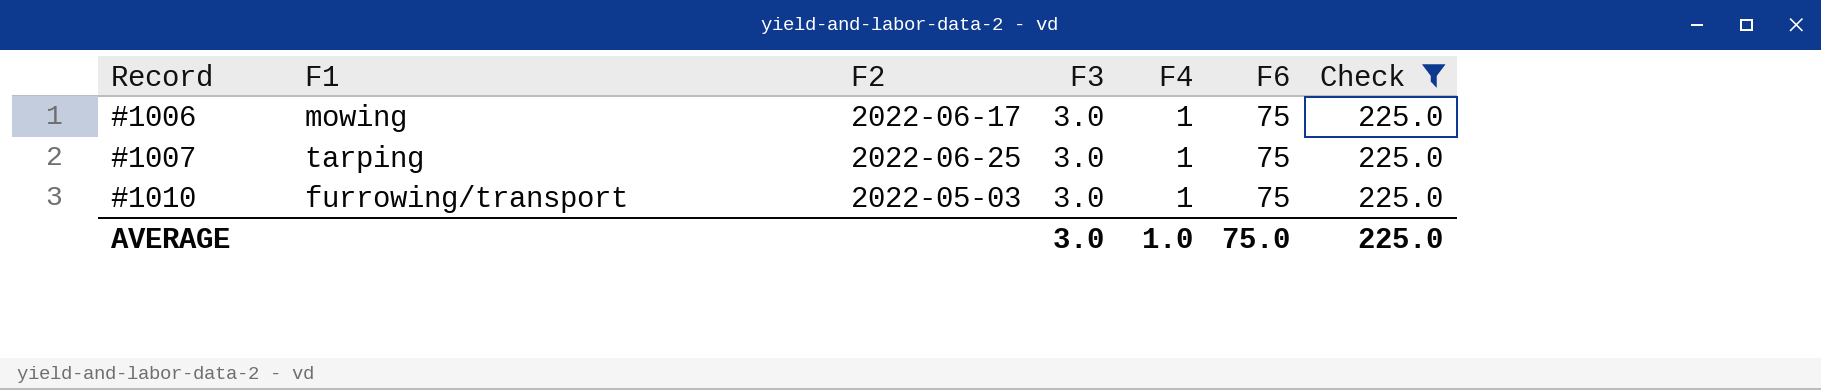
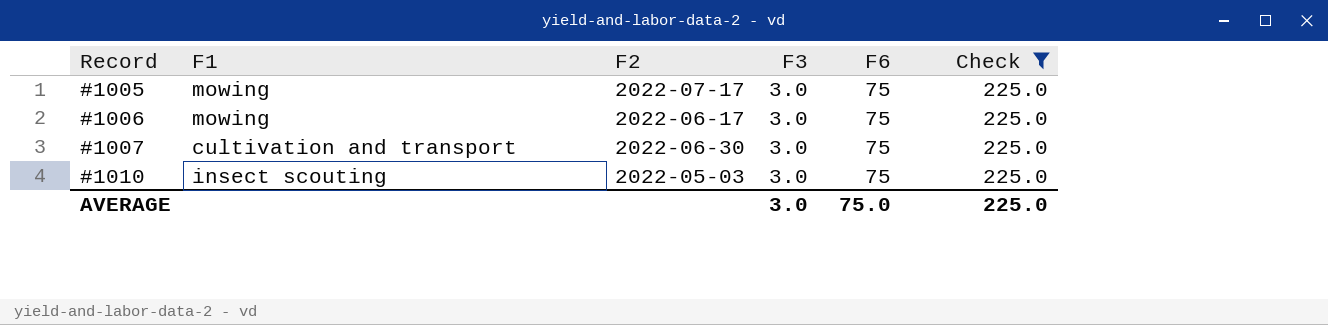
column F4 | position: 5 -> none
row #1005: none -> mowing | 2022-07-17 | 3.0 | 75 | 225.0
#1007 | F1: tarping -> cultivation and transport
#1007 | F2: 2022-06-25 -> 2022-06-30
#1010 | F1: furrowing/transport -> insect scouting

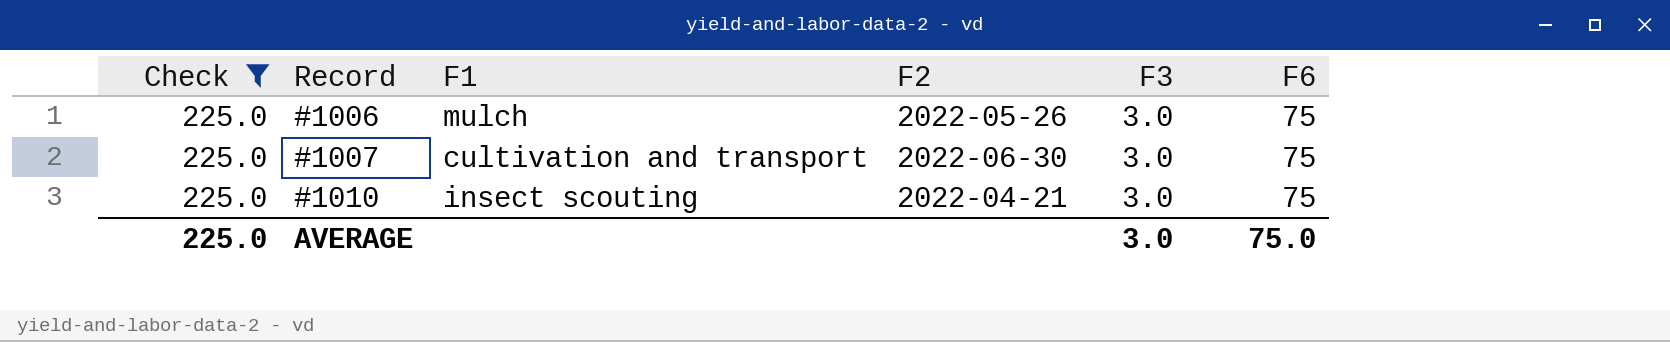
column Check | position: 6 -> 1
row #1005: mowing | 2022-07-17 | 3.0 | 75 | 225.0 -> none
#1006 | F1: mowing -> mulch
#1006 | F2: 2022-06-17 -> 2022-05-26
#1010 | F2: 2022-05-03 -> 2022-04-21

